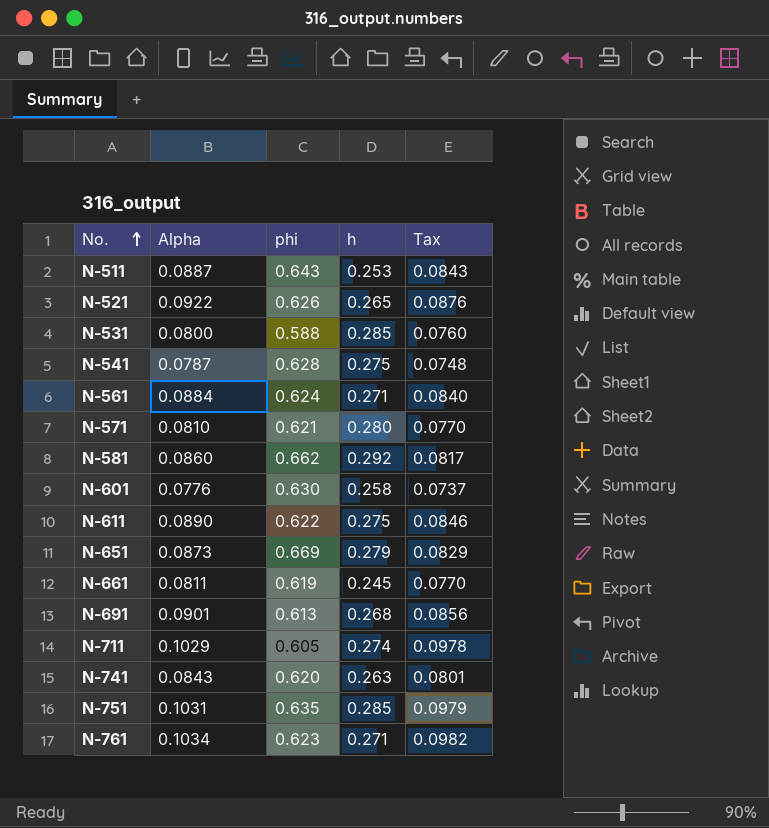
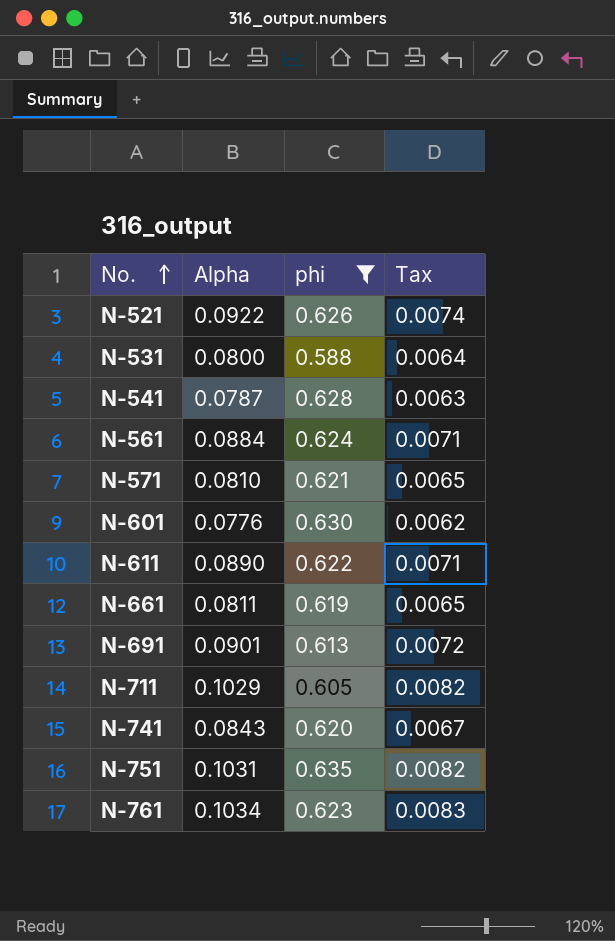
filter: none -> phi <= 0.635
column h | position: 4 -> none
column Tax | formula: [Alpha] * 0.95 -> [Alpha] * 0.08

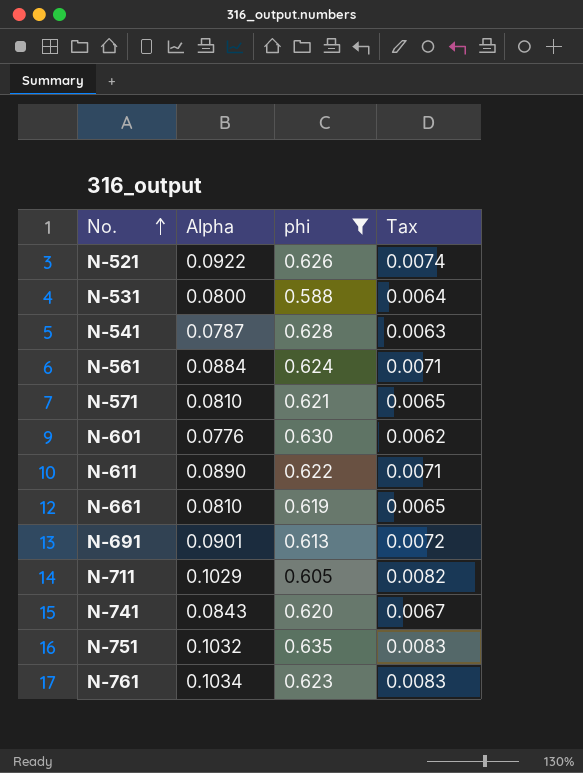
N-661 | Alpha: 0.0811 -> 0.0810
N-751 | Alpha: 0.1031 -> 0.1032
N-751 | Tax: 0.0082 -> 0.0083

